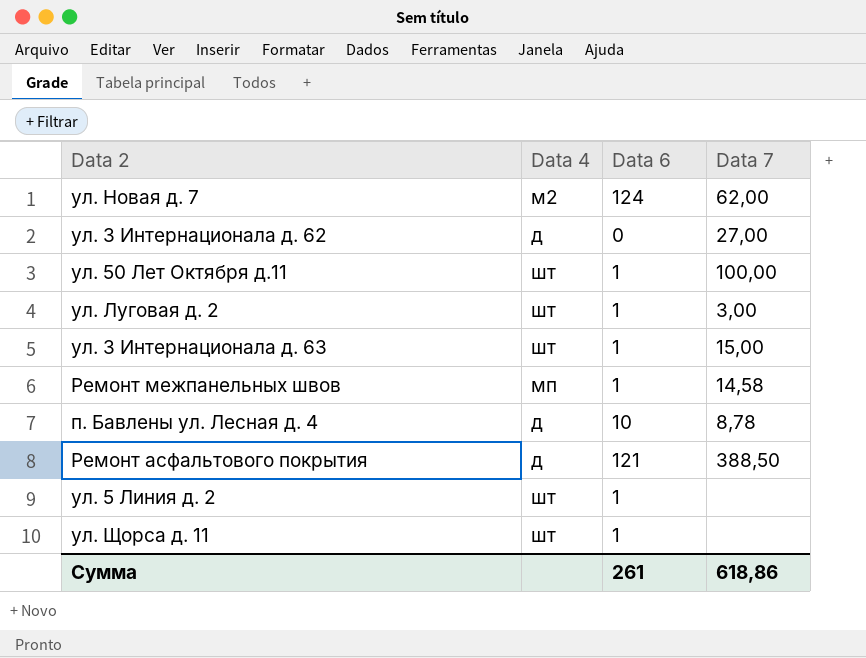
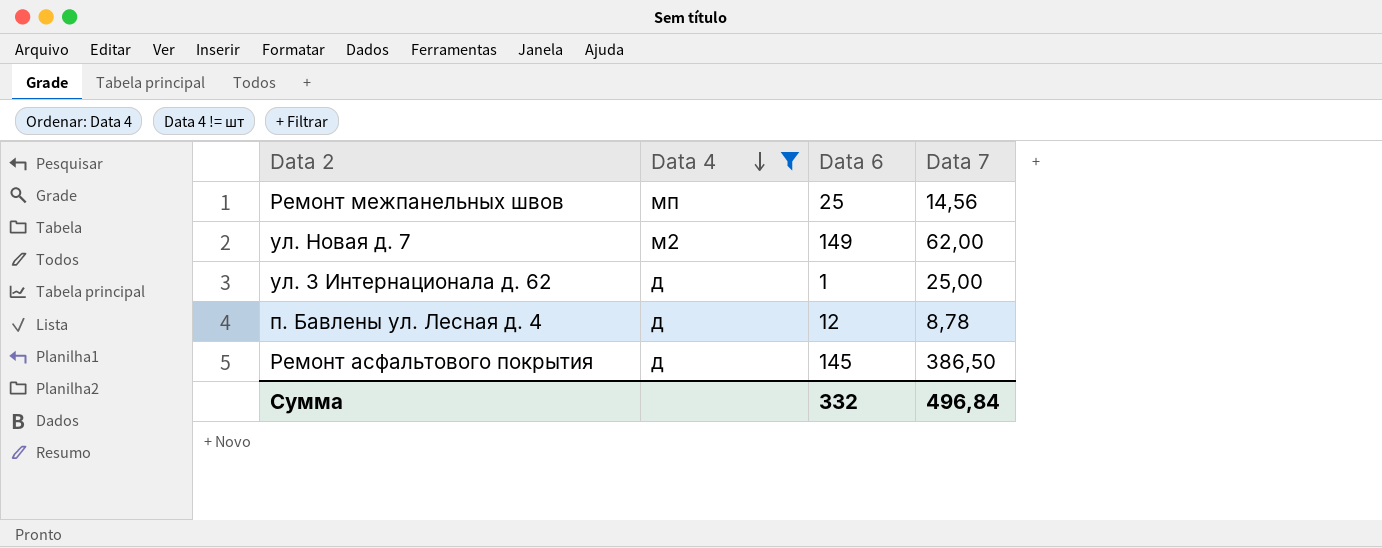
filter: none -> Data 4 != шт
row order: none -> Data 4 descending
Ремонт межпанельных швов | Data 6: 1 -> 25
Ремонт межпанельных швов | Data 7: 14,58 -> 14,56
ул. Новая д. 7 | Data 6: 124 -> 149
ул. 3 Интернационала д. 62 | Data 6: 0 -> 1
ул. 3 Интернационала д. 62 | Data 7: 27,00 -> 25,00
п. Бавлены ул. Лесная д. 4 | Data 6: 10 -> 12
Ремонт асфальтового покрытия | Data 6: 121 -> 145
Ремонт асфальтового покрытия | Data 7: 388,50 -> 386,50
Сумма | Data 6: 261 -> 332
Сумма | Data 7: 618,86 -> 496,84

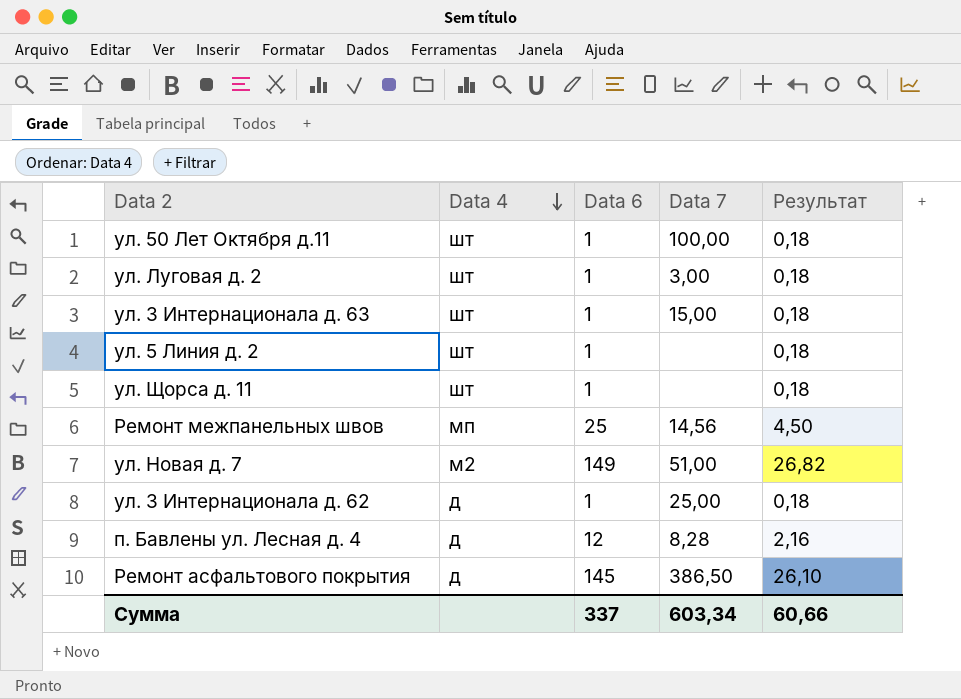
filter: Data 4 != шт -> none
column Результат | formula: none -> [Data 6] * 0,18
ул. Новая д. 7 | Data 7: 62,00 -> 51,00
п. Бавлены ул. Лесная д. 4 | Data 7: 8,78 -> 8,28
Сумма | Data 6: 332 -> 337
Сумма | Data 7: 496,84 -> 603,34

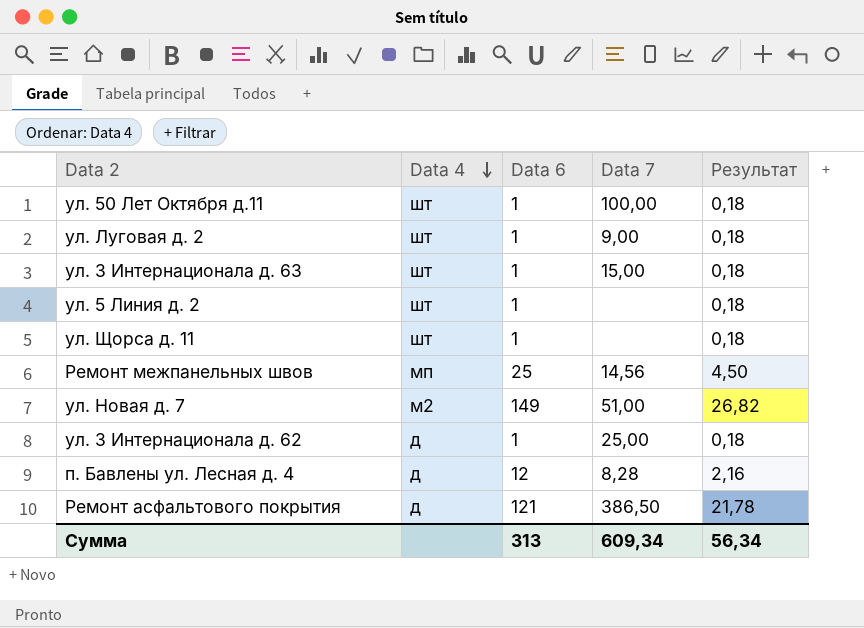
ул. Луговая д. 2 | Data 7: 3,00 -> 9,00
Ремонт асфальтового покрытия | Data 6: 145 -> 121
Ремонт асфальтового покрытия | Результат: 26,10 -> 21,78
Сумма | Data 6: 337 -> 313
Сумма | Data 7: 603,34 -> 609,34
Сумма | Результат: 60,66 -> 56,34

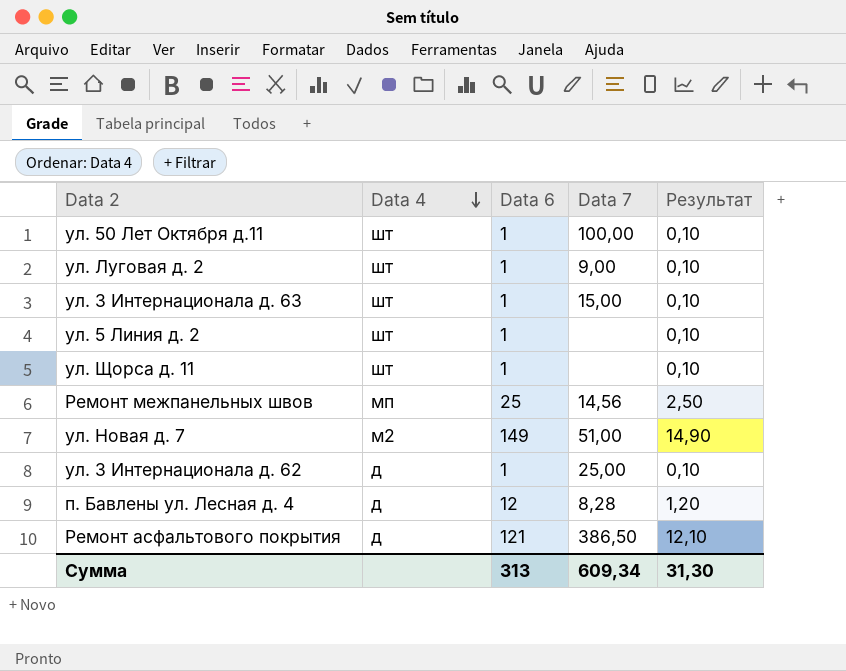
column Результат | formula: [Data 6] * 0,18 -> [Data 6] * 0,1
Сумма | Результат: 56,34 -> 31,30

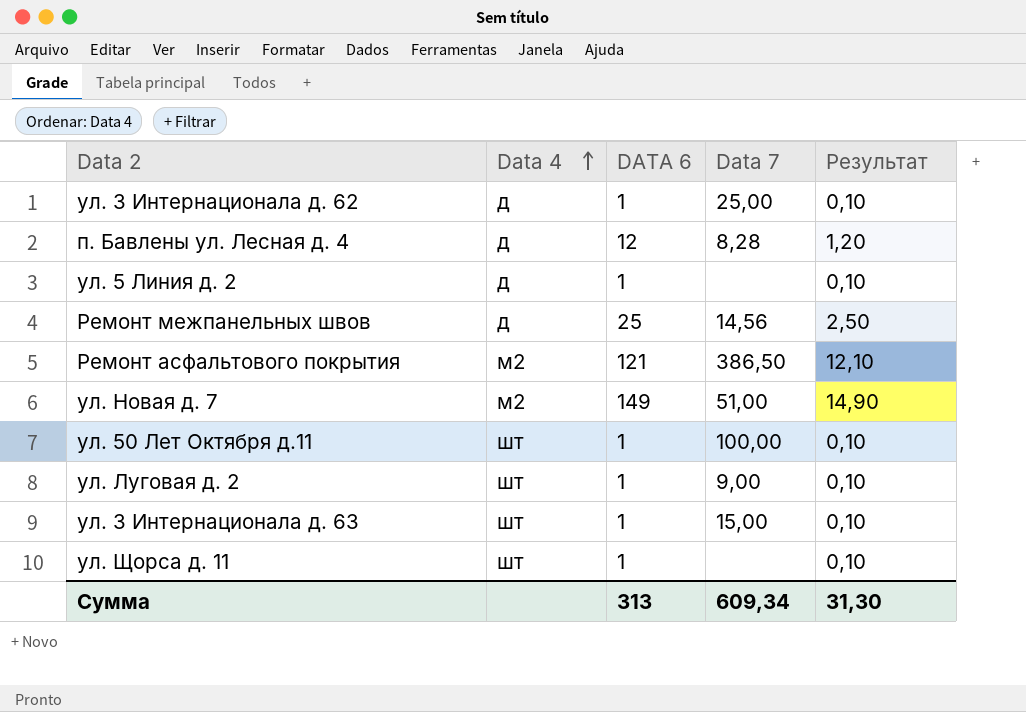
row order: Data 4 descending -> Data 4 ascending
column name: Data 6 -> DATA 6
ул. 5 Линия д. 2 | Data 4: шт -> д
Ремонт межпанельных швов | Data 4: мп -> д
Ремонт асфальтового покрытия | Data 4: д -> м2

